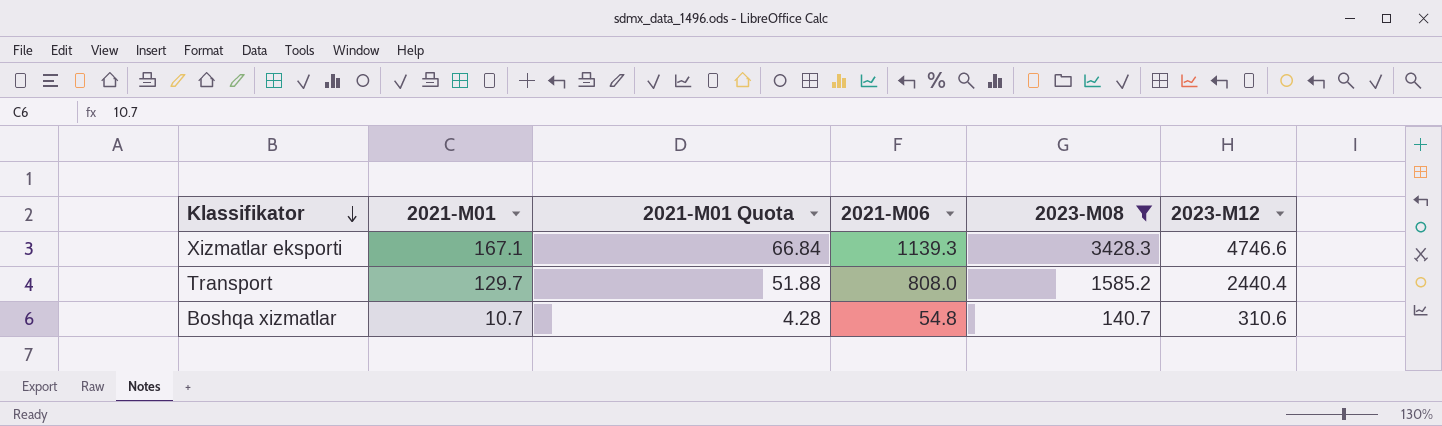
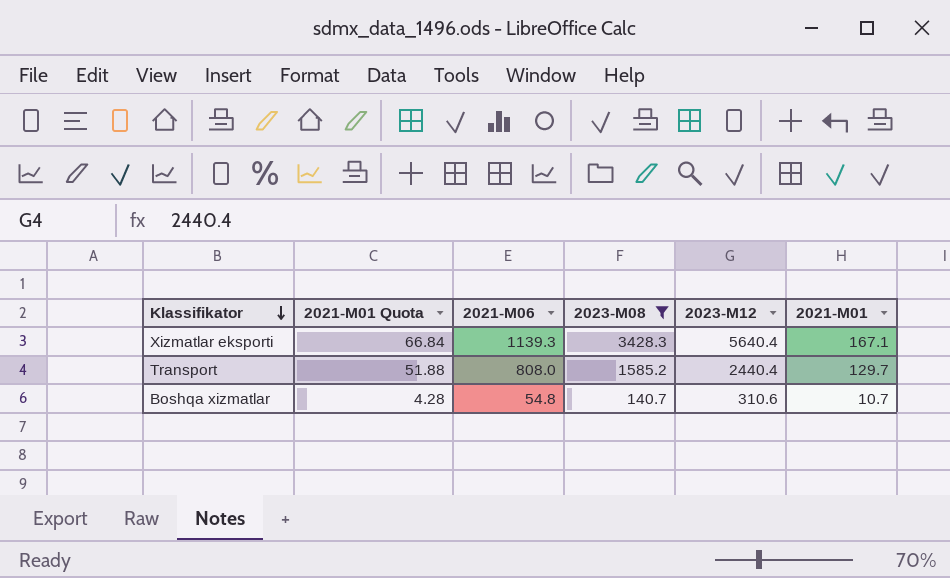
column 2021-M01 | position: 2 -> 6
Xizmatlar eksporti | 2023-M12: 4746.6 -> 5640.4

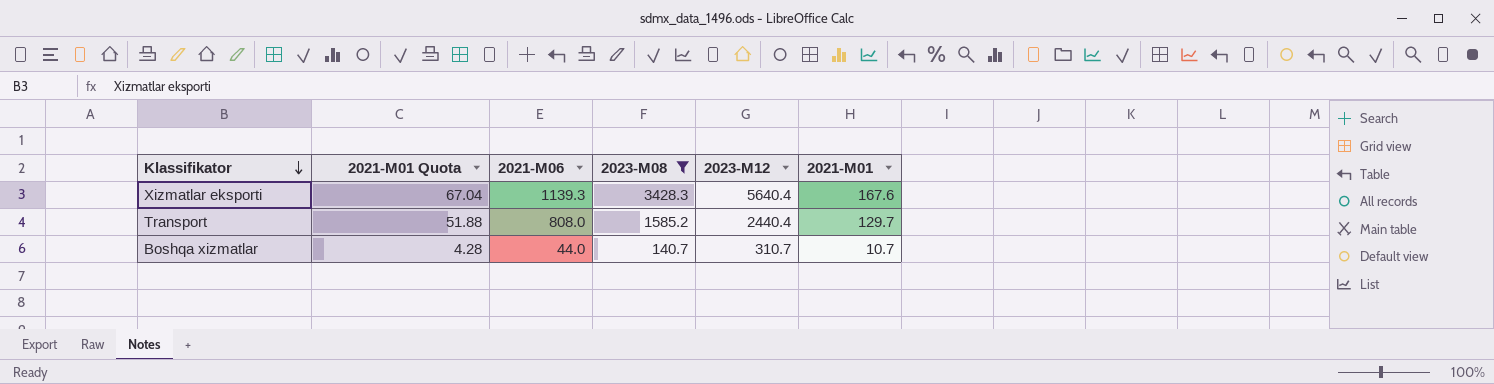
Xizmatlar eksporti | 2021-M01 Quota: 66.84 -> 67.04
Xizmatlar eksporti | 2021-M01: 167.1 -> 167.6
Boshqa xizmatlar | 2021-M06: 54.8 -> 44.0
Boshqa xizmatlar | 2023-M12: 310.6 -> 310.7

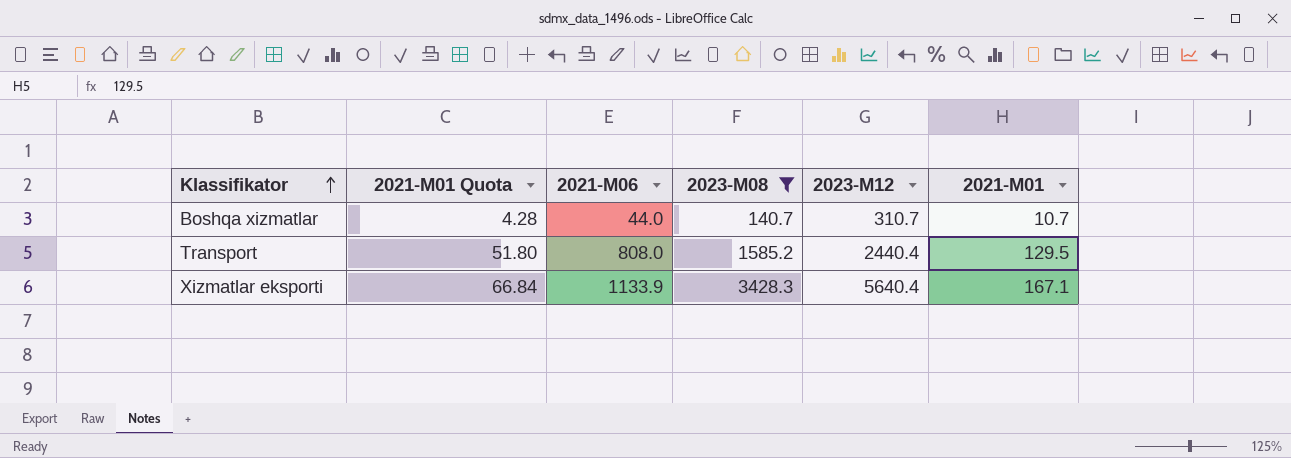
row order: Klassifikator descending -> Klassifikator ascending
Transport | 2021-M01 Quota: 51.88 -> 51.80
Transport | 2021-M01: 129.7 -> 129.5
Xizmatlar eksporti | 2021-M01 Quota: 67.04 -> 66.84
Xizmatlar eksporti | 2021-M06: 1139.3 -> 1133.9
Xizmatlar eksporti | 2021-M01: 167.6 -> 167.1

